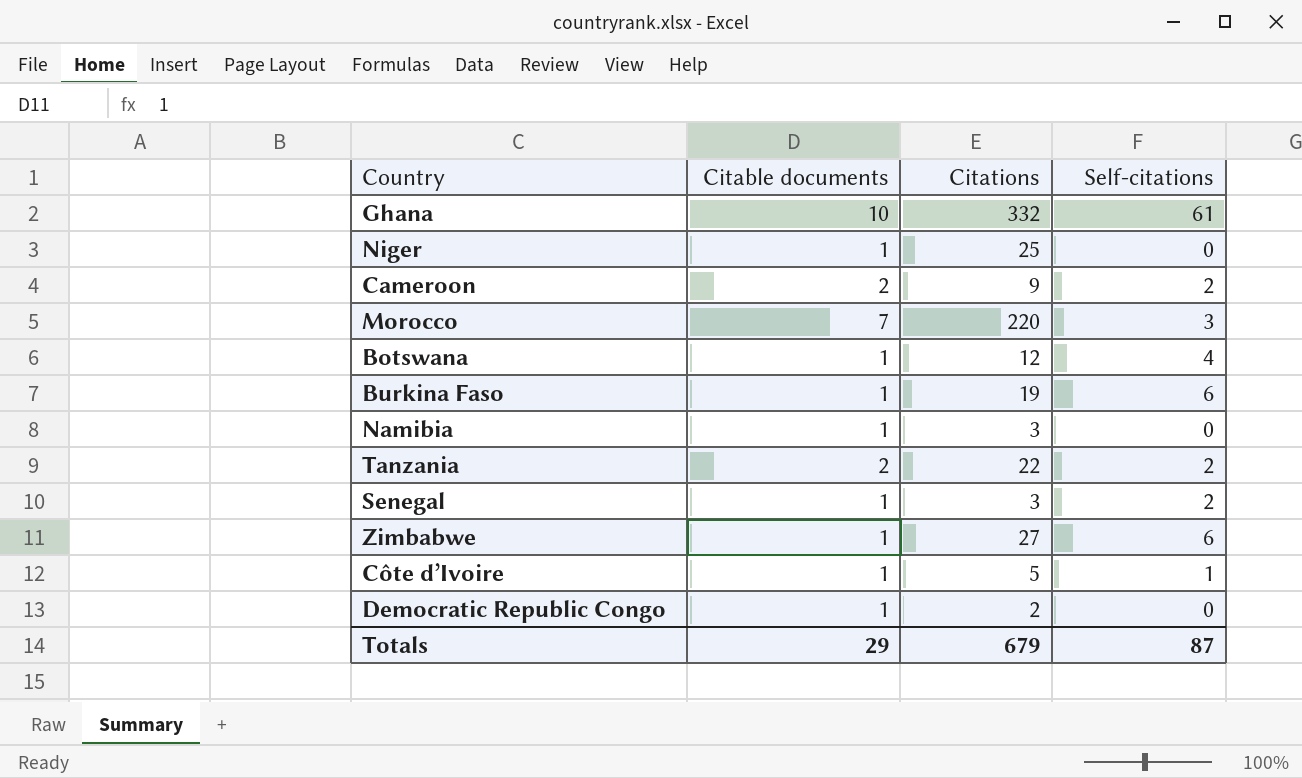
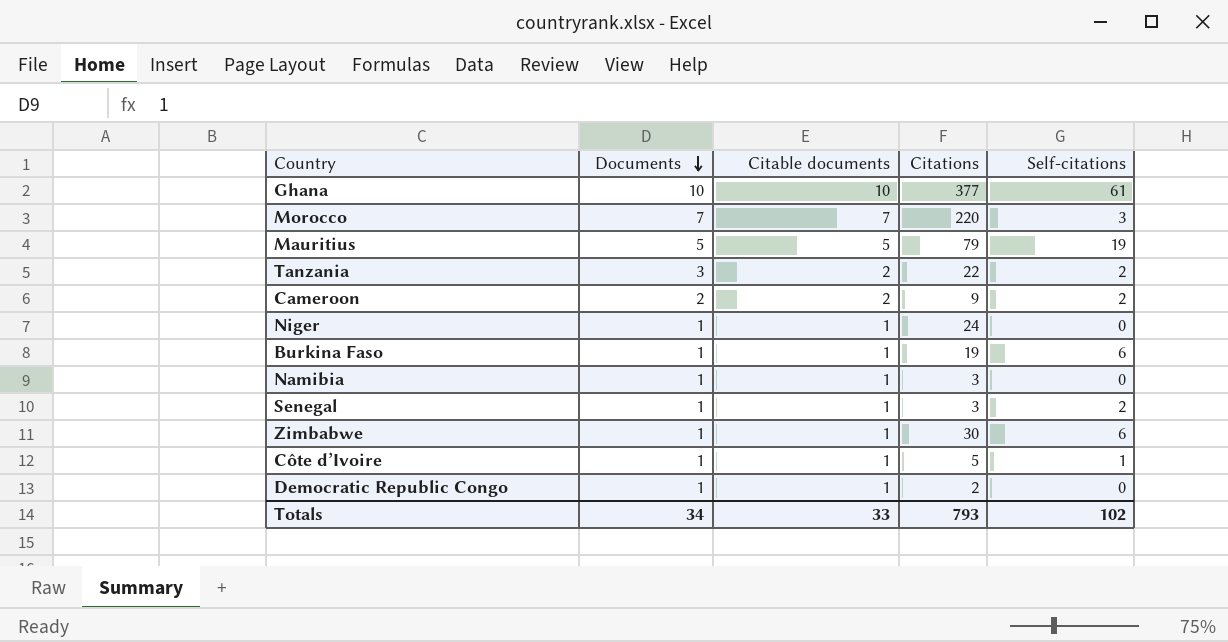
row order: none -> Documents descending
column Documents | position: none -> 2
row Botswana: 1 | 12 | 4 -> none
Ghana | Citations: 332 -> 377
row Mauritius: none -> 5 | 5 | 79 | 19
Niger | Citations: 25 -> 24
Zimbabwe | Citations: 27 -> 30
Totals | Citable documents: 29 -> 33
Totals | Citations: 679 -> 793
Totals | Self-citations: 87 -> 102

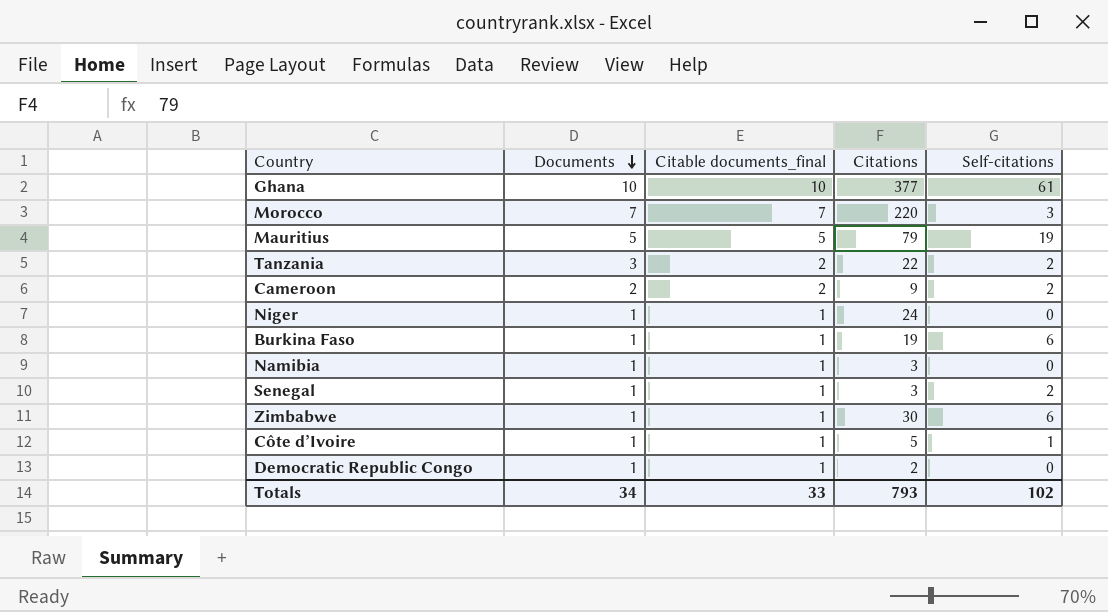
column name: Citable documents -> Citable documents_final

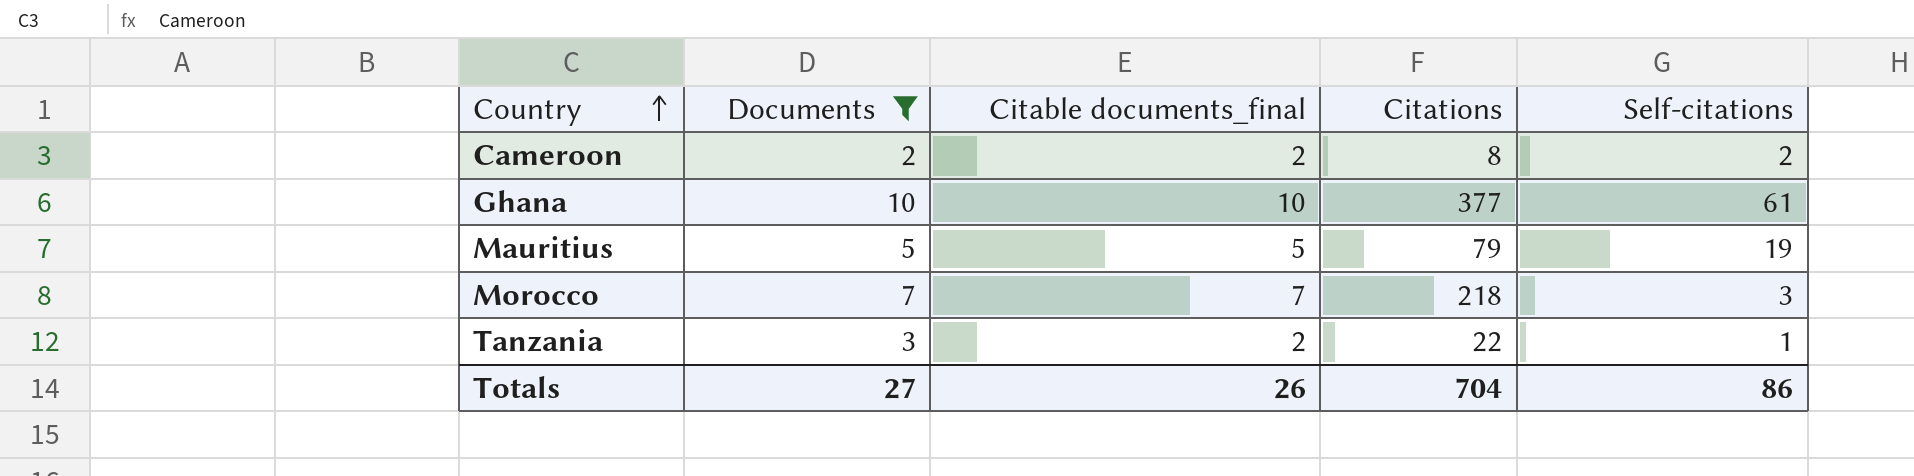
filter: none -> Documents != 1
row order: Documents descending -> Country ascending
Cameroon | Citations: 9 -> 8
Morocco | Citations: 220 -> 218
Tanzania | Self-citations: 2 -> 1
Totals | Documents: 34 -> 27
Totals | Citable documents_final: 33 -> 26
Totals | Citations: 793 -> 704
Totals | Self-citations: 102 -> 86

